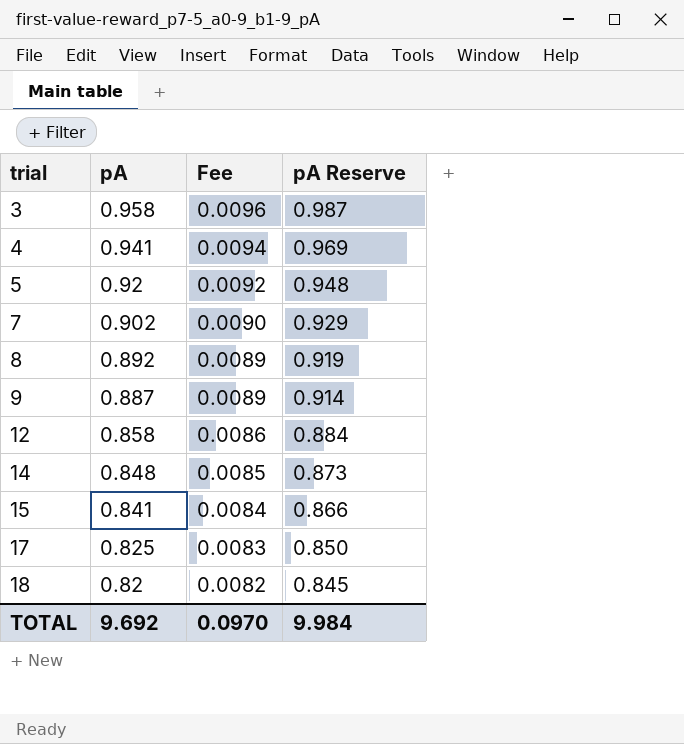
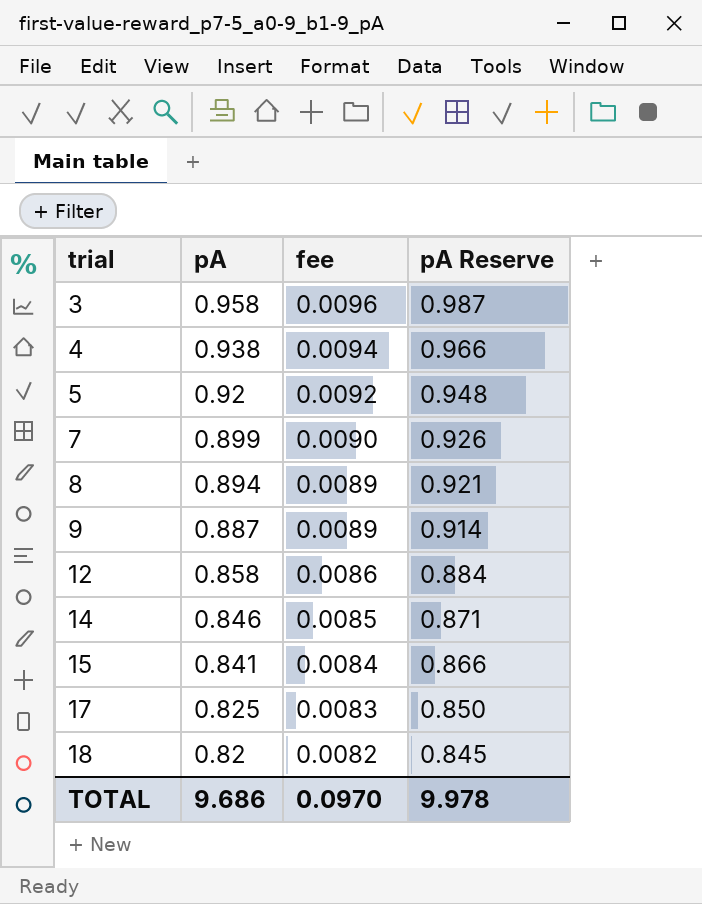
column name: Fee -> fee
4 | pA: 0.941 -> 0.938
4 | pA Reserve: 0.969 -> 0.966
7 | pA: 0.902 -> 0.899
7 | pA Reserve: 0.929 -> 0.926
8 | pA: 0.892 -> 0.894
8 | pA Reserve: 0.919 -> 0.921
14 | pA: 0.848 -> 0.846
14 | pA Reserve: 0.873 -> 0.871
TOTAL | pA: 9.692 -> 9.686
TOTAL | pA Reserve: 9.984 -> 9.978

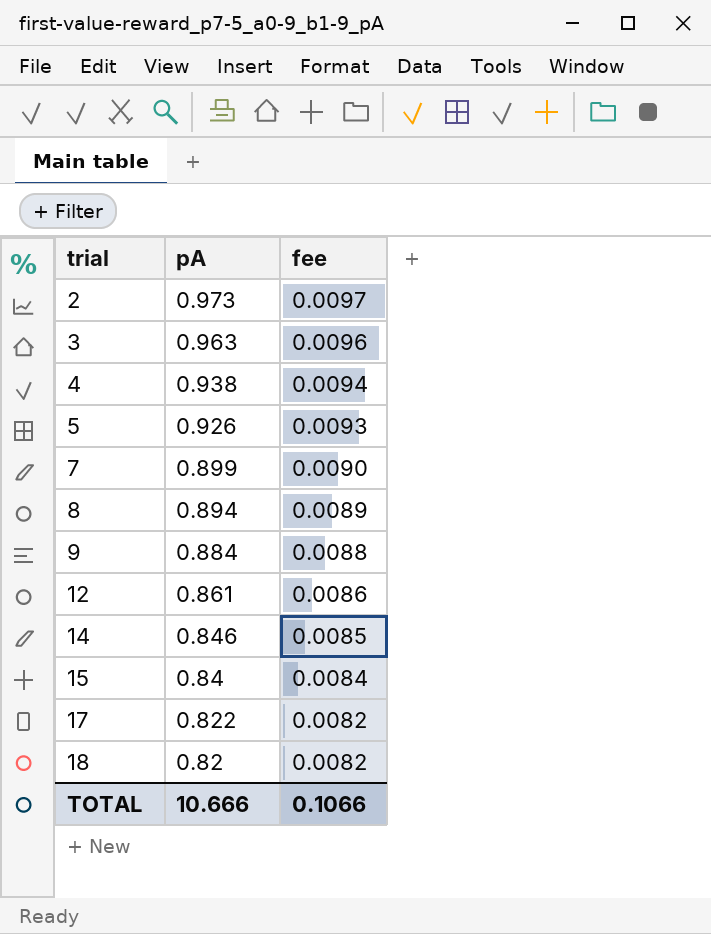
column pA Reserve | formula: [pA] * 1.03 -> none
row 2: none -> 0.973 | 0.0097
3 | pA: 0.958 -> 0.963
5 | pA: 0.92 -> 0.926
5 | fee: 0.0092 -> 0.0093
9 | pA: 0.887 -> 0.884
9 | fee: 0.0089 -> 0.0088
12 | pA: 0.858 -> 0.861
15 | pA: 0.841 -> 0.84
17 | pA: 0.825 -> 0.822
17 | fee: 0.0083 -> 0.0082
TOTAL | pA: 9.686 -> 10.666
TOTAL | fee: 0.0970 -> 0.1066

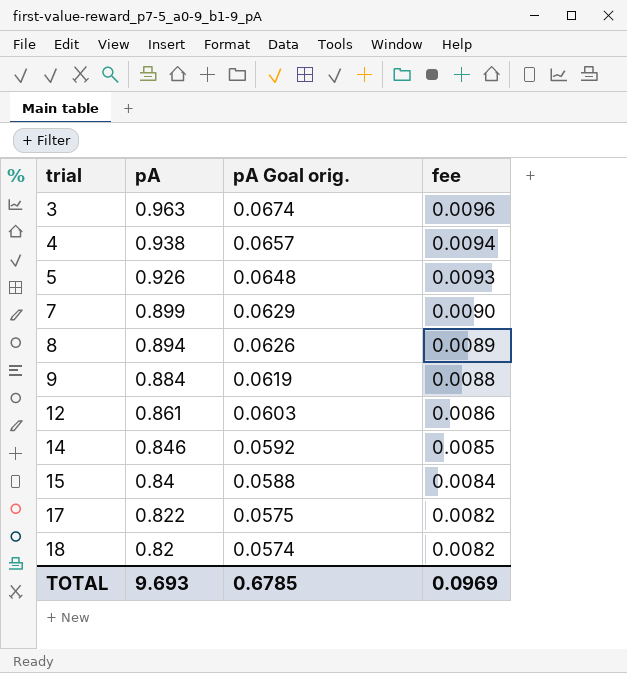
column pA Goal orig. | formula: none -> [pA] * 0.07
row 2: 0.973 | 0.0097 -> none
TOTAL | pA: 10.666 -> 9.693
TOTAL | fee: 0.1066 -> 0.0969

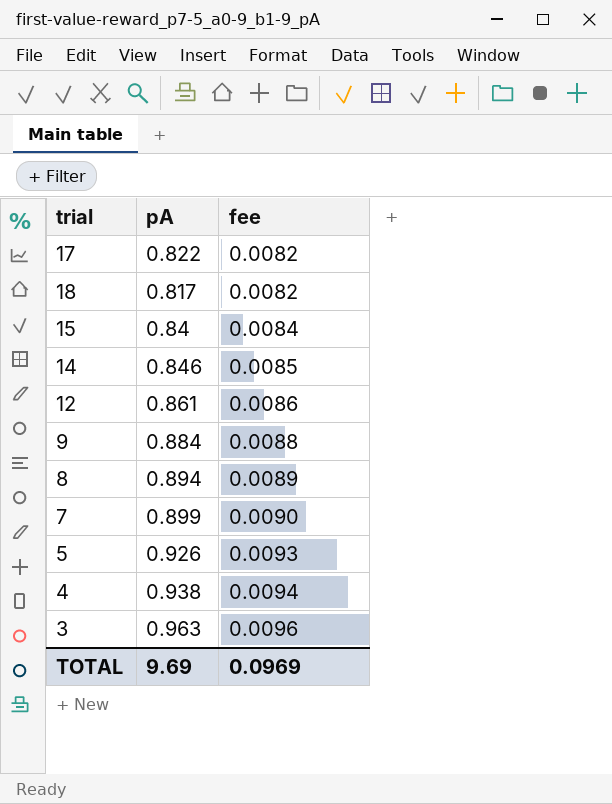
row order: trial ascending -> fee ascending
column pA Goal orig. | formula: [pA] * 0.07 -> none
18 | pA: 0.82 -> 0.817
TOTAL | pA: 9.693 -> 9.69

